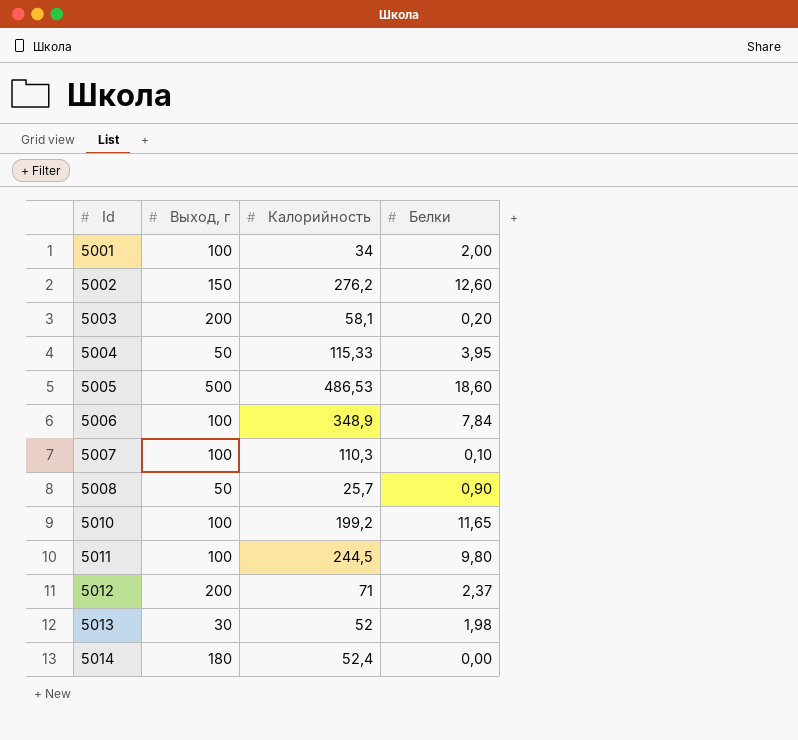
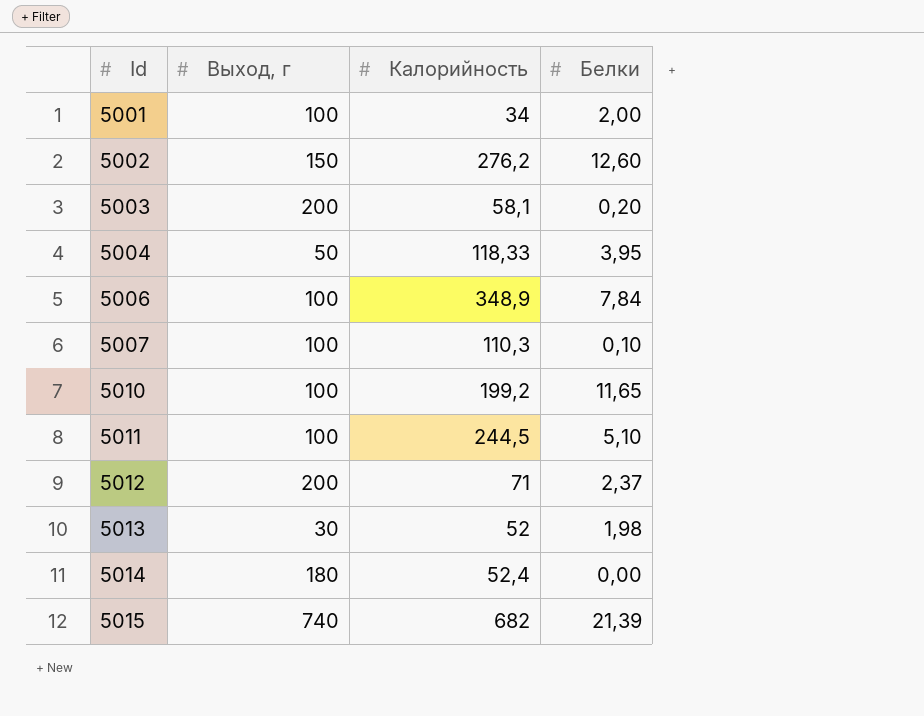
row 5005: 500 | 486,53 | 18,60 -> none
row 5008: 50 | 25,7 | 0,90 -> none
5004 | Калорийность: 115,33 -> 118,33
5011 | Белки: 9,80 -> 5,10
row 5015: none -> 740 | 682 | 21,39

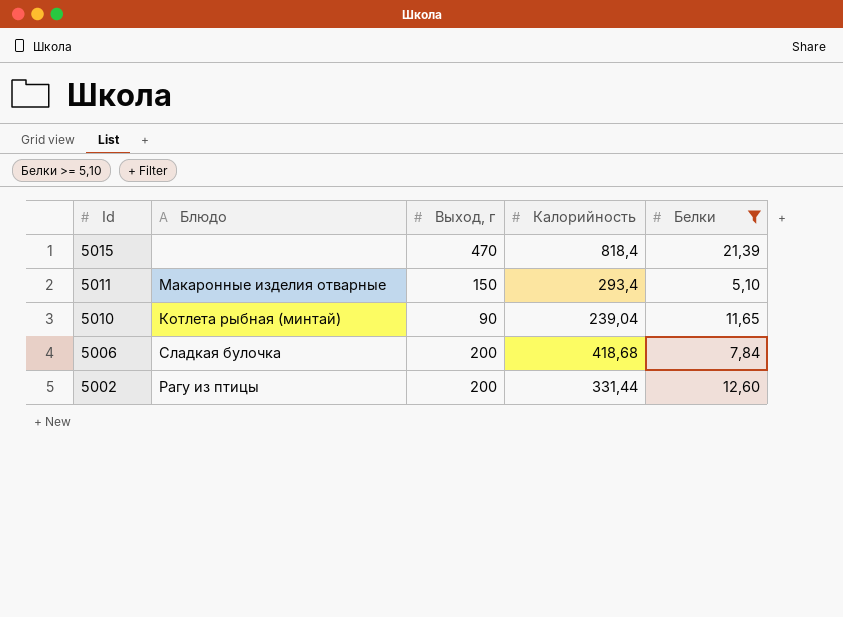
filter: none -> Белки >= 5,10
row order: Id ascending -> Id descending
column Блюдо | position: none -> 2
5015 | Выход, г: 740 -> 470
5015 | Калорийность: 682 -> 818,4
5011 | Выход, г: 100 -> 150
5011 | Калорийность: 244,5 -> 293,4
5010 | Выход, г: 100 -> 90
5010 | Калорийность: 199,2 -> 239,04
5006 | Выход, г: 100 -> 200
5006 | Калорийность: 348,9 -> 418,68
5002 | Выход, г: 150 -> 200
5002 | Калорийность: 276,2 -> 331,44

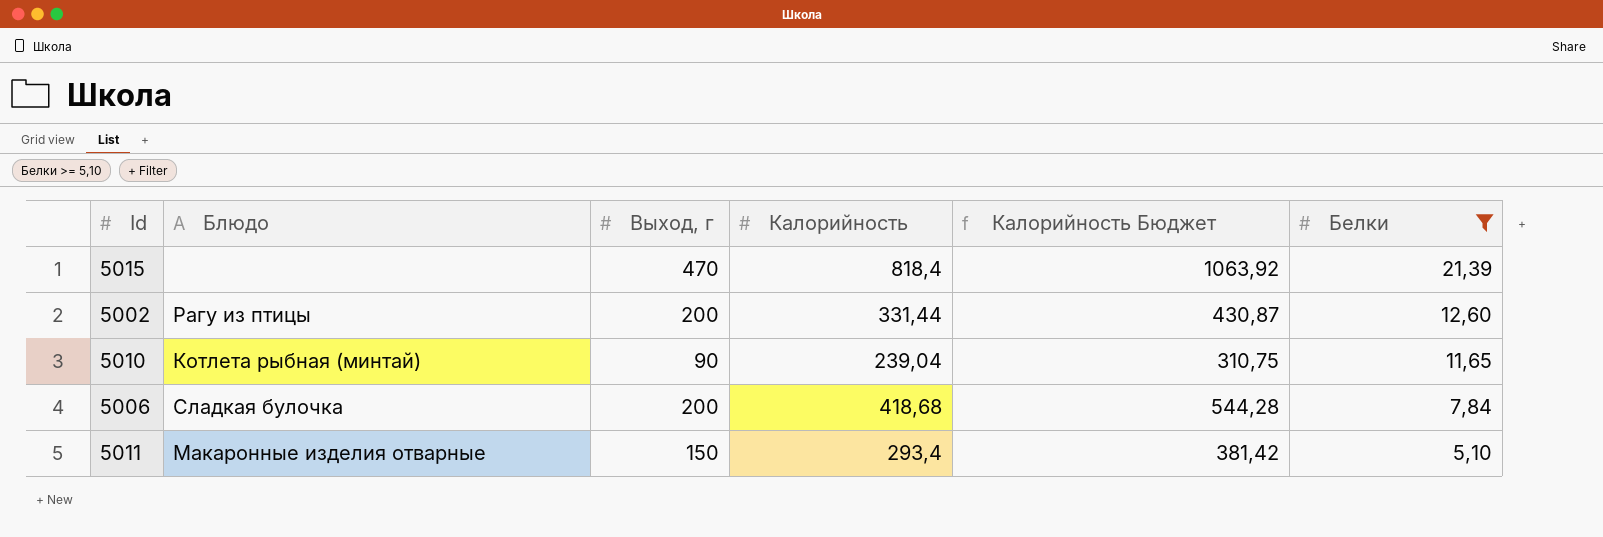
row order: Id descending -> Белки descending
column Калорийность Бюджет | formula: none -> [Калорийность] * 1,3

